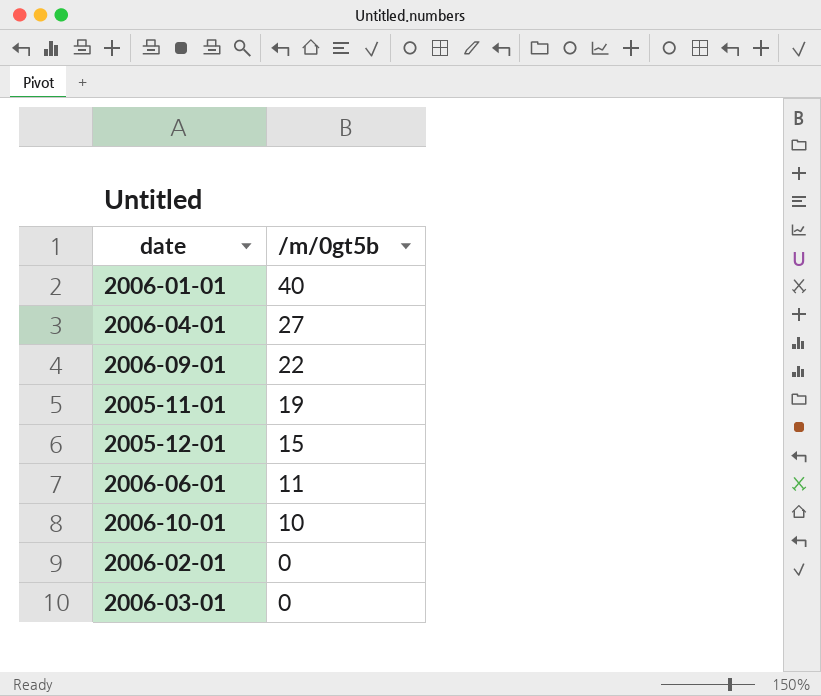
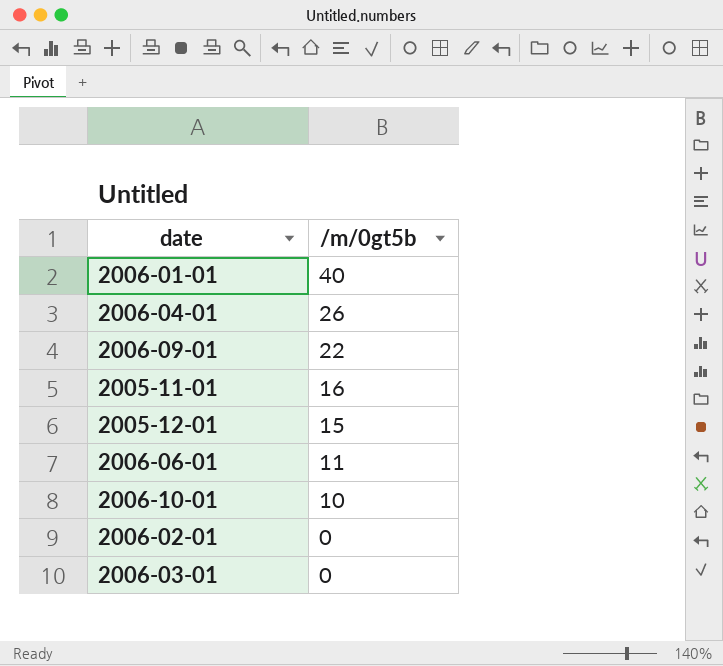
2006-04-01 | /m/0gt5b: 27 -> 26
2005-11-01 | /m/0gt5b: 19 -> 16

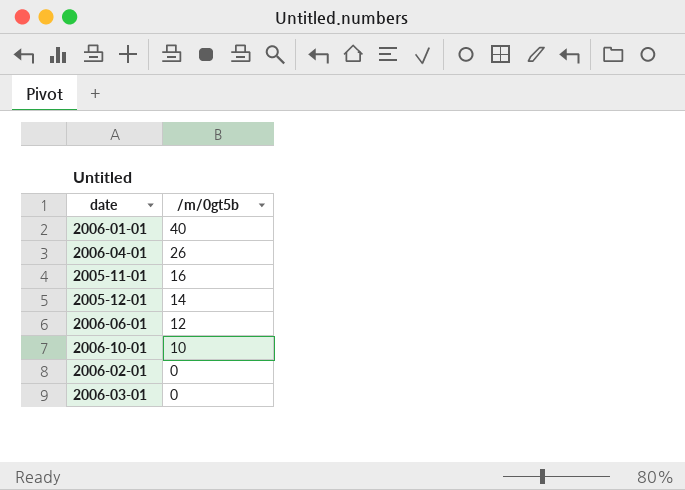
row 2006-09-01: 22 -> none
2005-12-01 | /m/0gt5b: 15 -> 14
2006-06-01 | /m/0gt5b: 11 -> 12

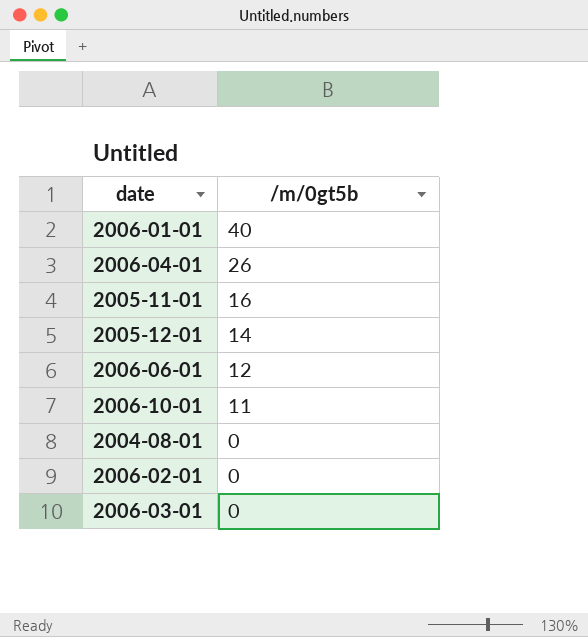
2006-10-01 | /m/0gt5b: 10 -> 11
row 2004-08-01: none -> 0

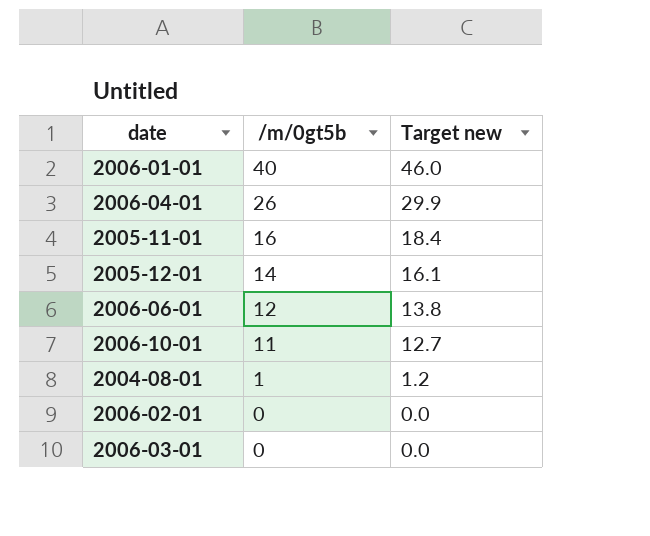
column Target new | formula: none -> [/m/0gt5b] * 1.15
2004-08-01 | /m/0gt5b: 0 -> 1

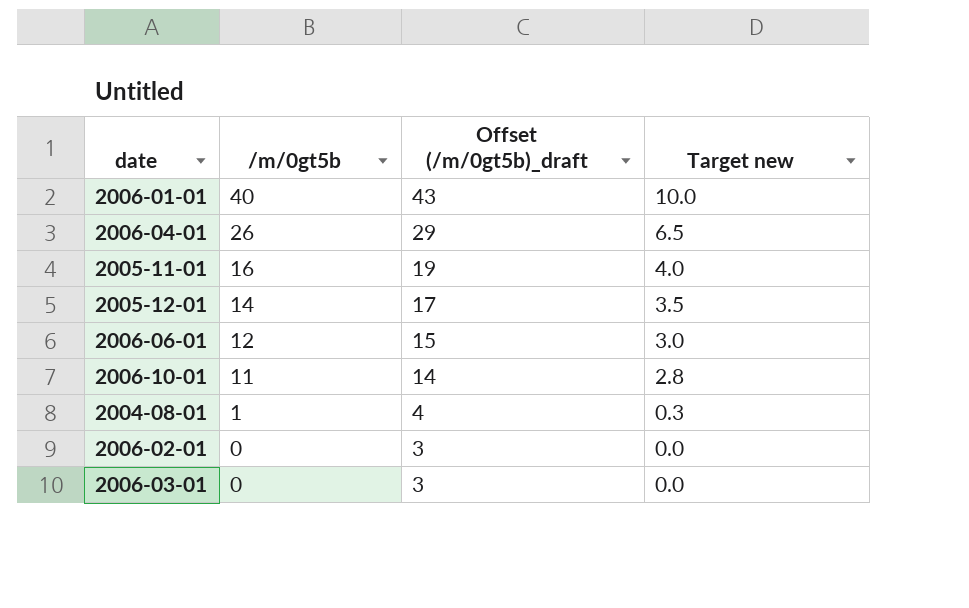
column Offset (/m/0gt5b)_draft | formula: none -> [/m/0gt5b] + 3
column Target new | formula: [/m/0gt5b] * 1.15 -> [/m/0gt5b] * 0.25

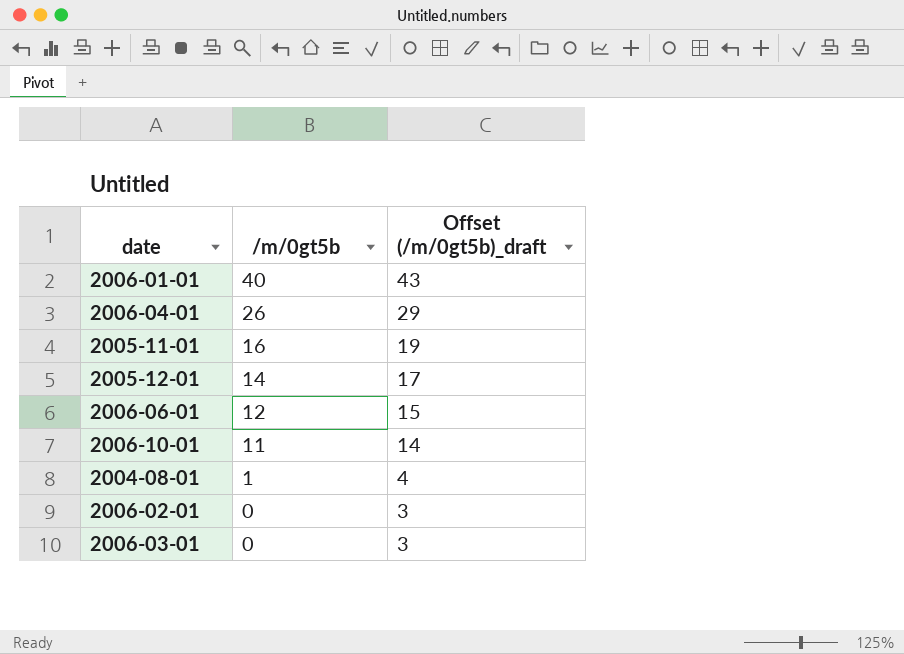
column Target new | formula: [/m/0gt5b] * 0.25 -> none

